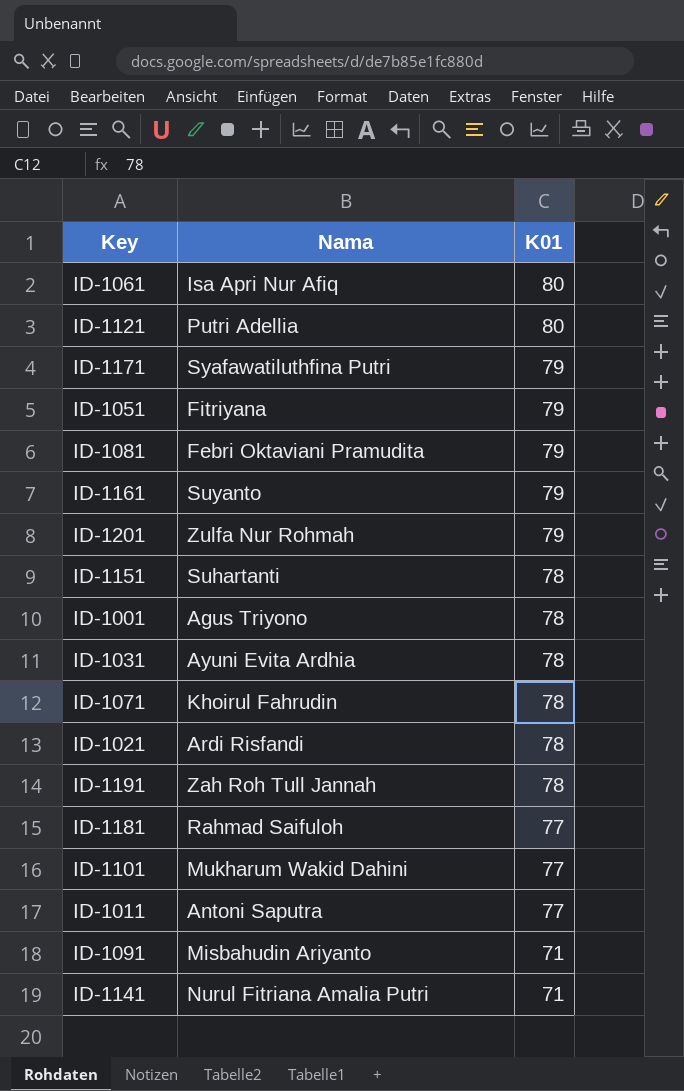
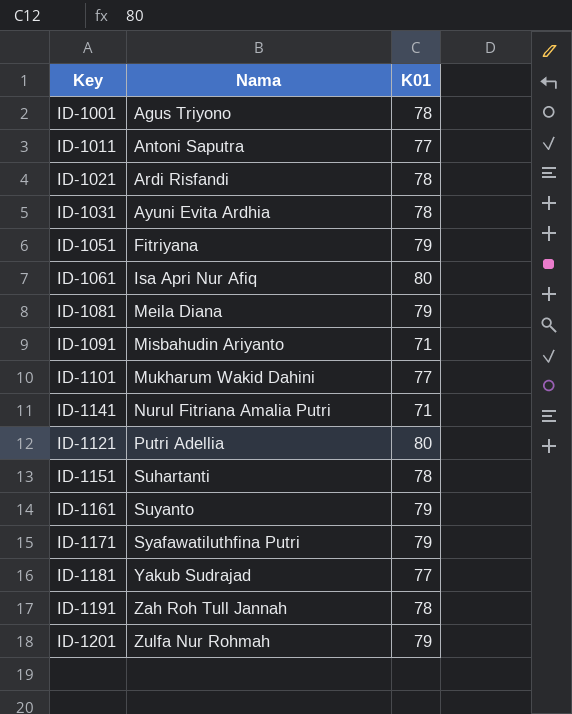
row order: K01 descending -> Nama ascending
row ID-1071: Khoirul Fahrudin | 78 -> none
ID-1081 | Nama: Febri Oktaviani Pramudita -> Meila Diana
ID-1181 | Nama: Rahmad Saifuloh -> Yakub Sudrajad

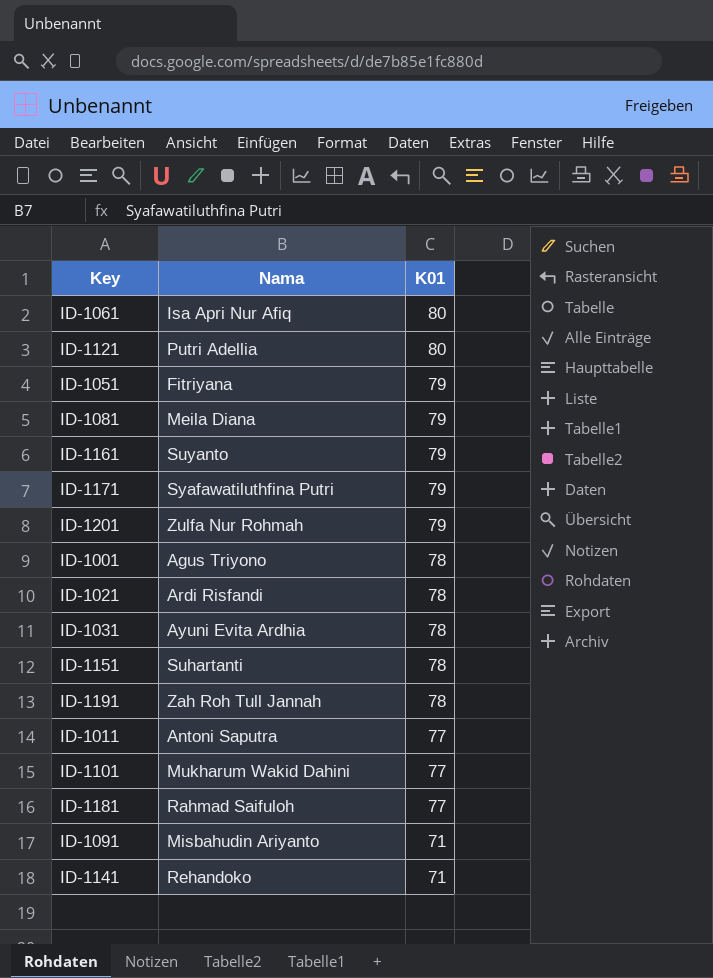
row order: Nama ascending -> K01 descending
ID-1181 | Nama: Yakub Sudrajad -> Rahmad Saifuloh
ID-1141 | Nama: Nurul Fitriana Amalia Putri -> Rehandoko

